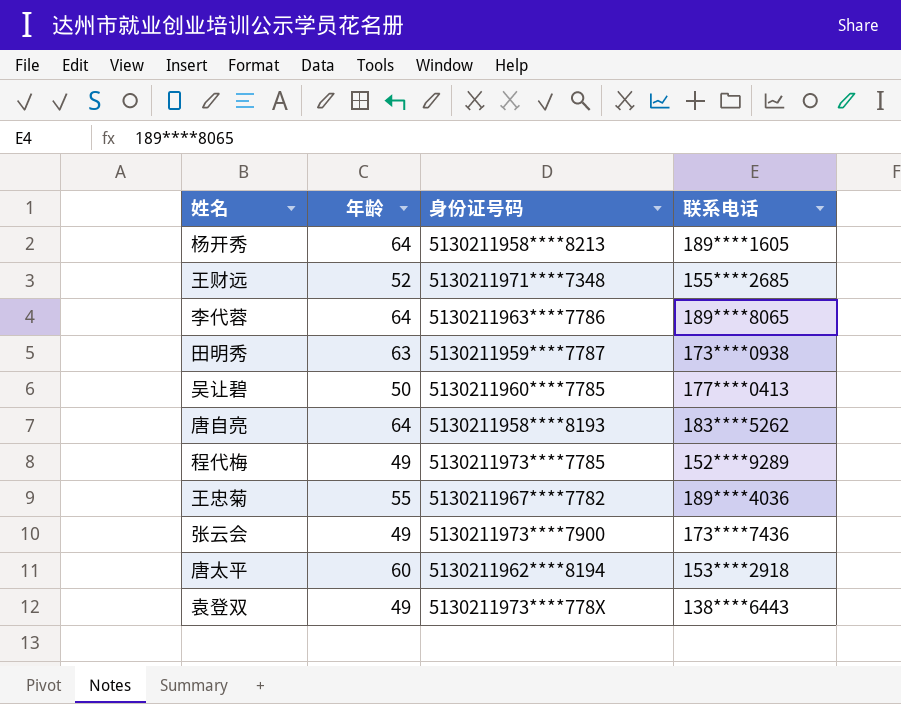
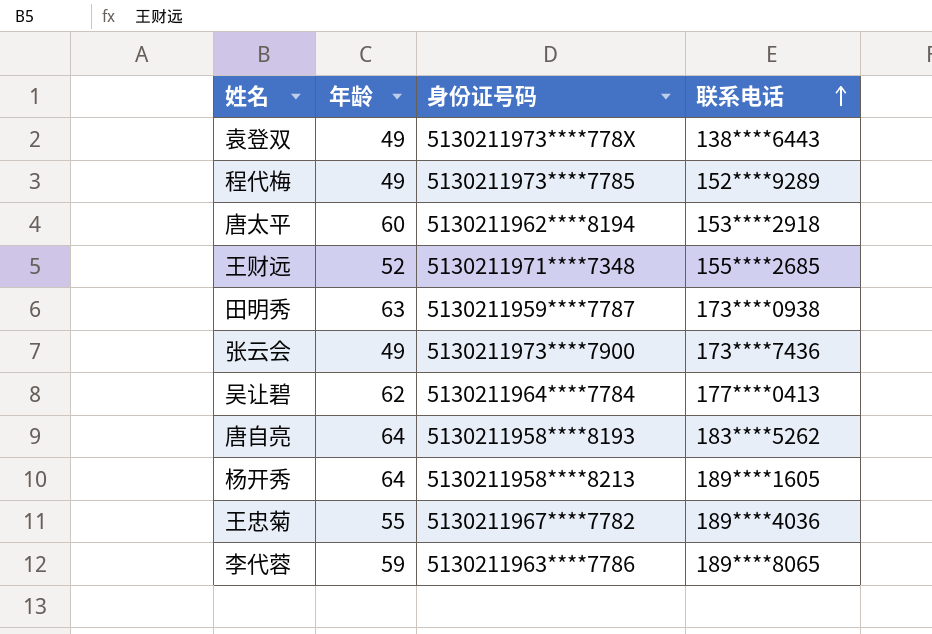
row order: none -> 联系电话 ascending
吴让碧 | 年龄: 50 -> 62
吴让碧 | 身份证号码: 5130211960****7785 -> 5130211964****7784
李代蓉 | 年龄: 64 -> 59

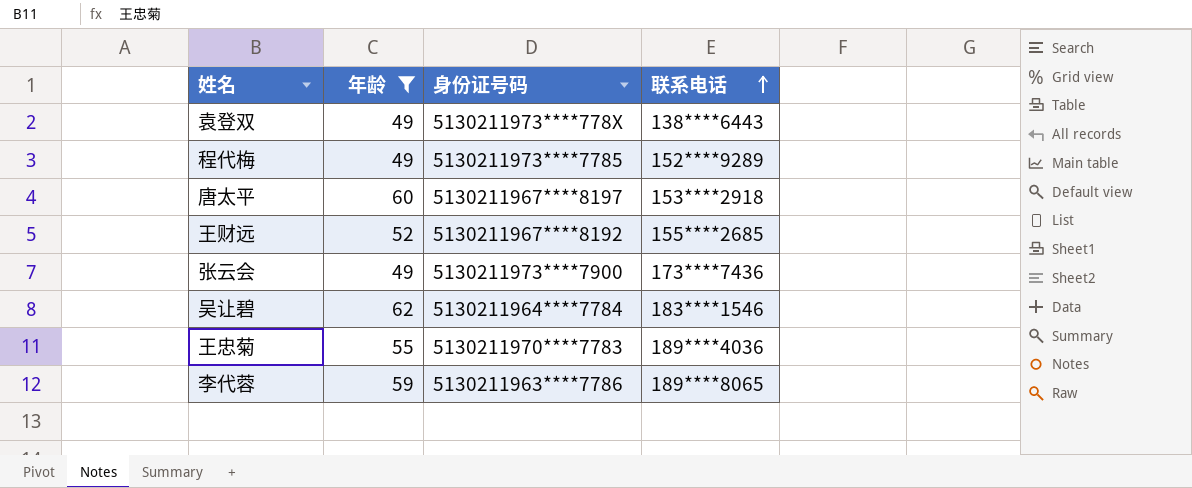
filter: none -> 年龄 <= 62
唐太平 | 身份证号码: 5130211962****8194 -> 5130211967****8197
王财远 | 身份证号码: 5130211971****7348 -> 5130211967****8192
吴让碧 | 联系电话: 177****0413 -> 183****1546
王忠菊 | 身份证号码: 5130211967****7782 -> 5130211970****7783

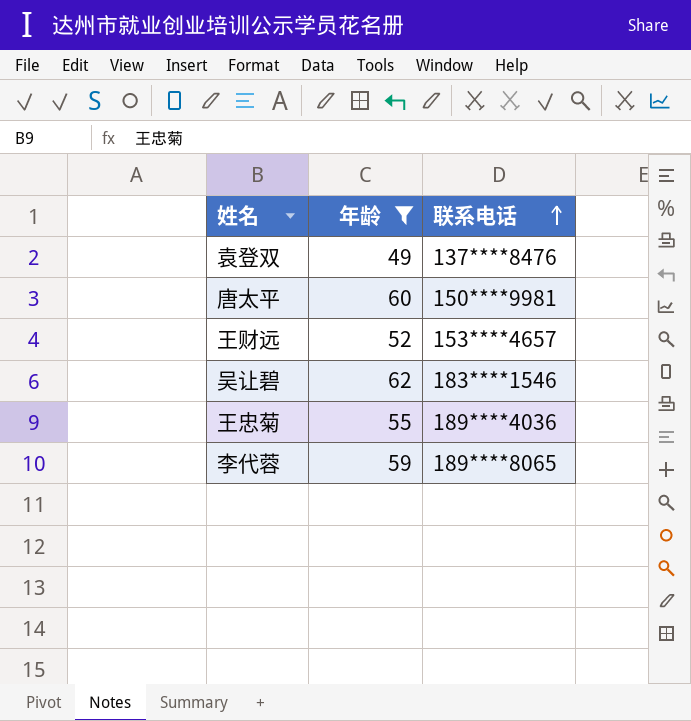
column 身份证号码 | position: 3 -> none
row 程代梅: 49 | 5130211973****7785 | 152****9289 -> none
row 张云会: 49 | 5130211973****7900 | 173****7436 -> none
袁登双 | 联系电话: 138****6443 -> 137****8476
唐太平 | 联系电话: 153****2918 -> 150****9981
王财远 | 联系电话: 155****2685 -> 153****4657

